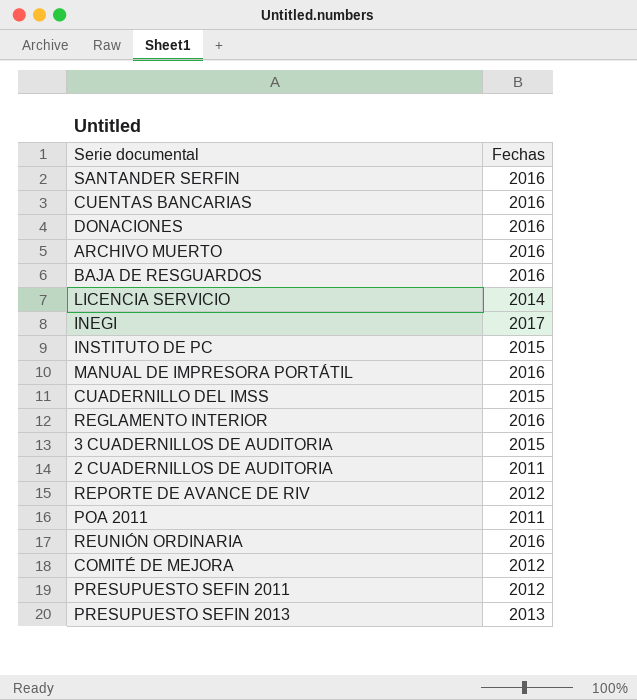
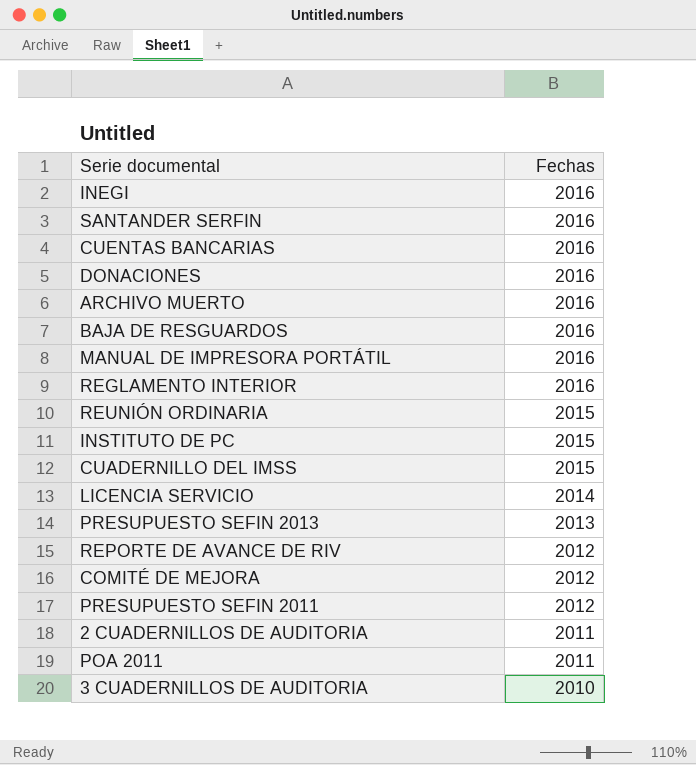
row order: none -> Fechas descending
INEGI | Fechas: 2017 -> 2016
REUNIÓN ORDINARIA | Fechas: 2016 -> 2015
3 CUADERNILLOS DE AUDITORIA | Fechas: 2015 -> 2010

